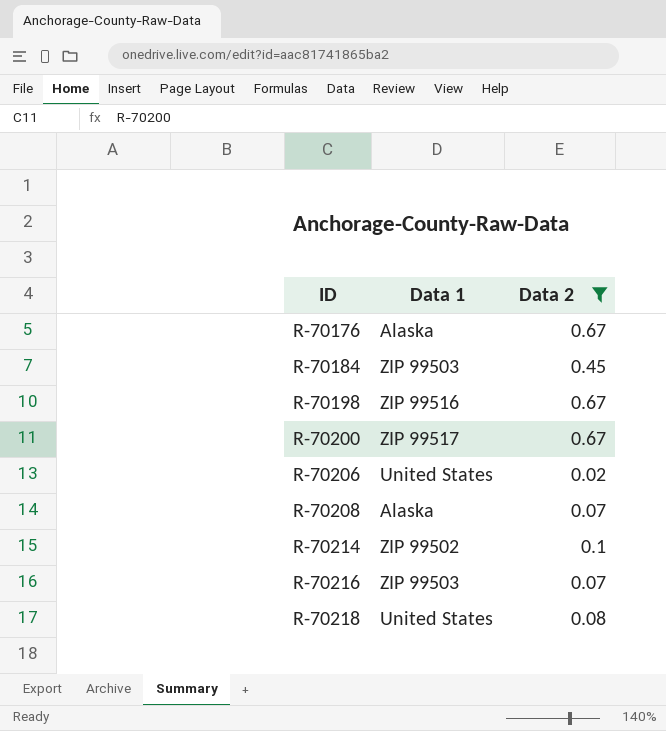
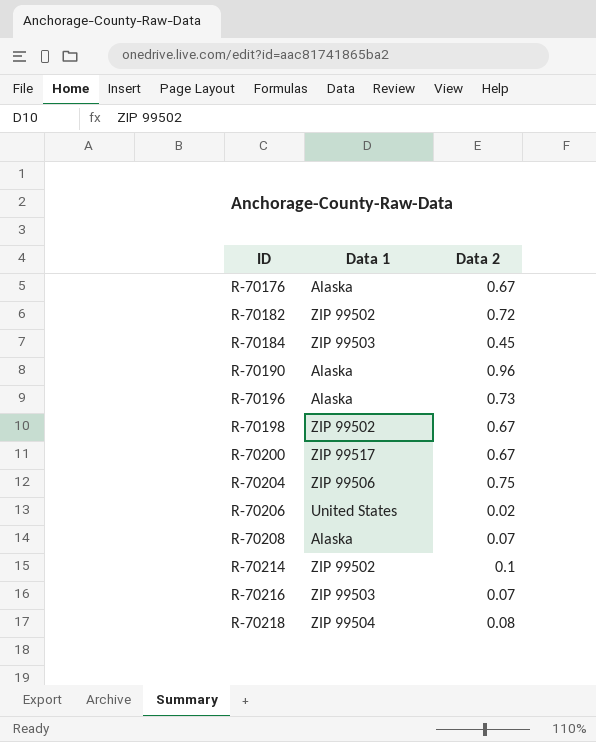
filter: Data 2 <= 0.67 -> none
R-70198 | Data 1: ZIP 99516 -> ZIP 99502
R-70218 | Data 1: United States -> ZIP 99504

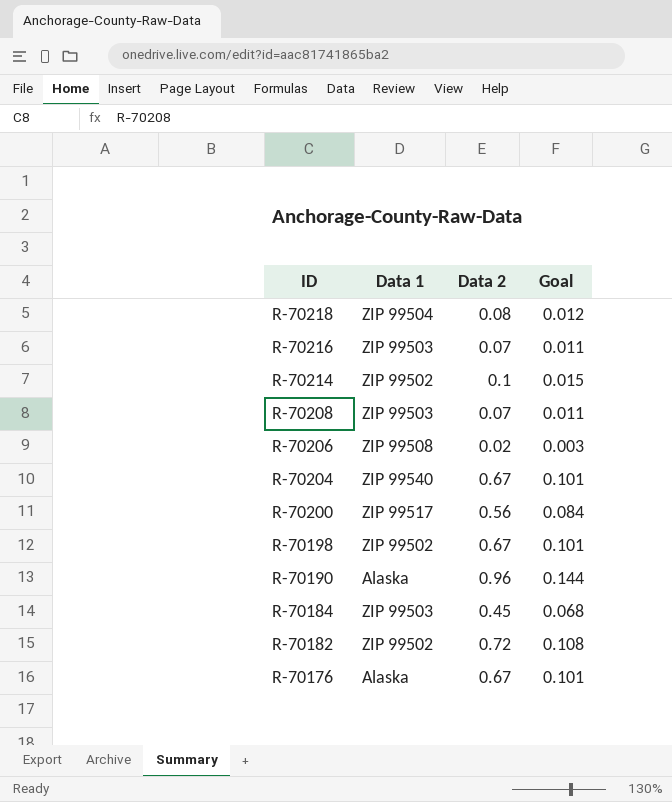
row order: ID ascending -> ID descending
column Goal | formula: none -> [Data 2] * 0.15
row R-70196: Alaska | 0.73 -> none
R-70208 | Data 1: Alaska -> ZIP 99503
R-70206 | Data 1: United States -> ZIP 99508
R-70204 | Data 1: ZIP 99506 -> ZIP 99540
R-70204 | Data 2: 0.75 -> 0.67
R-70200 | Data 2: 0.67 -> 0.56

